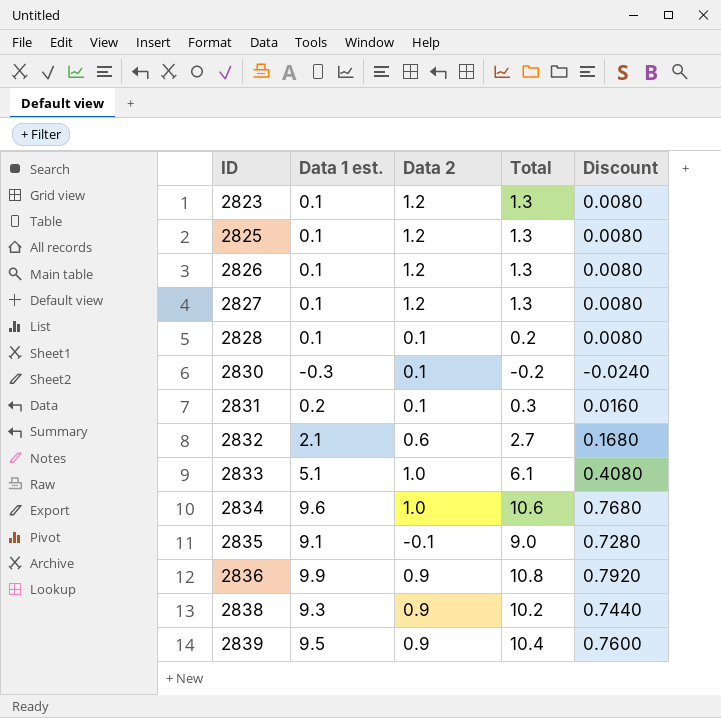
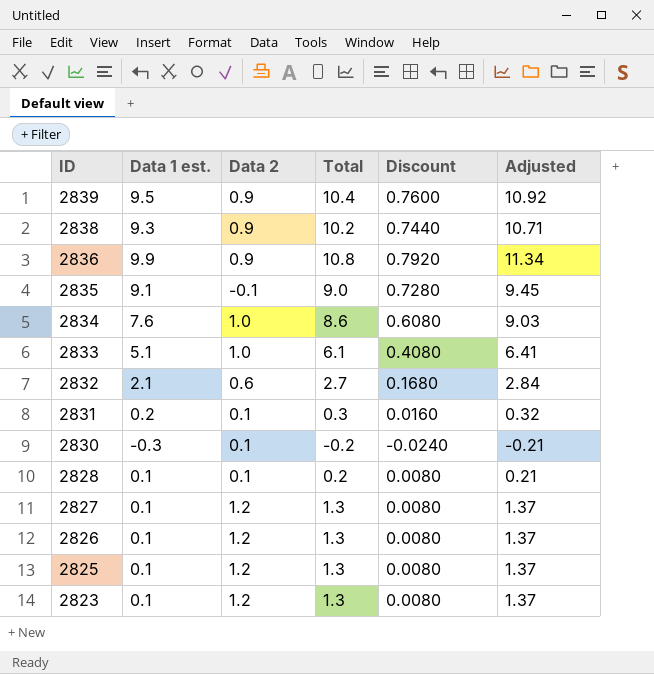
row order: ID ascending -> ID descending
column Adjusted | formula: none -> [Total] * 1.05
2834 | Data 1 est.: 9.6 -> 7.6
2834 | Total: 10.6 -> 8.6
2834 | Discount: 0.7680 -> 0.6080

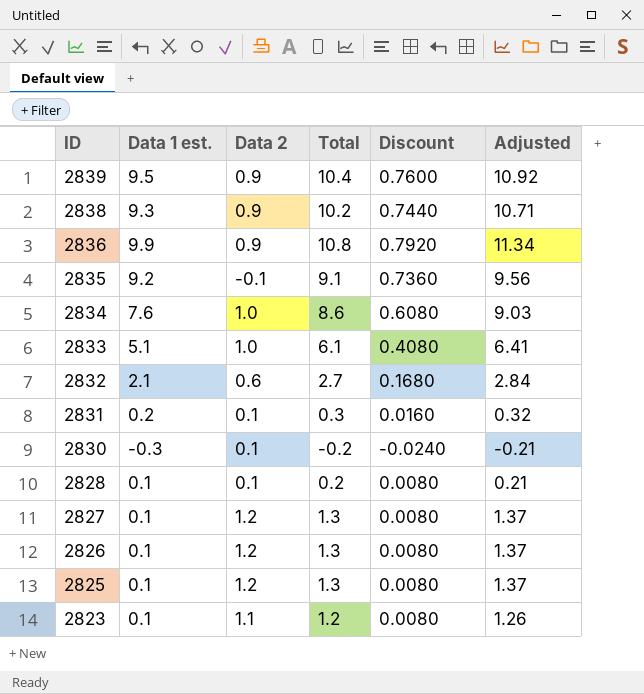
2835 | Data 1 est.: 9.1 -> 9.2
2835 | Total: 9.0 -> 9.1
2835 | Discount: 0.7280 -> 0.7360
2835 | Adjusted: 9.45 -> 9.56
2823 | Data 2: 1.2 -> 1.1
2823 | Total: 1.3 -> 1.2
2823 | Adjusted: 1.37 -> 1.26

